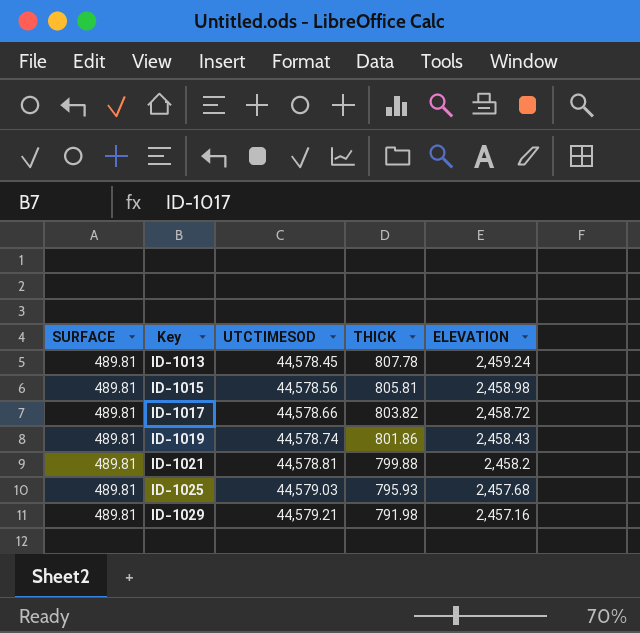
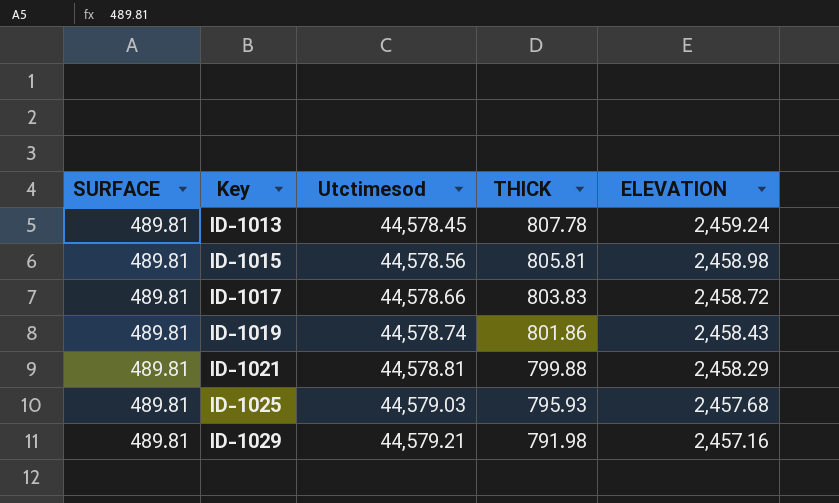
column name: UTCTIMESOD -> Utctimesod
ID-1017 | THICK: 803.82 -> 803.83
ID-1021 | ELEVATION: 2,458.2 -> 2,458.29

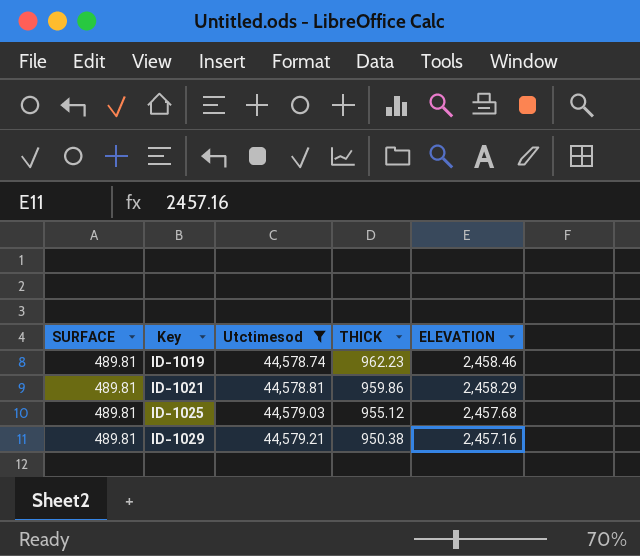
filter: none -> Utctimesod >= 44,578.74
ID-1019 | THICK: 801.86 -> 962.23
ID-1019 | ELEVATION: 2,458.43 -> 2,458.46
ID-1021 | THICK: 799.88 -> 959.86
ID-1025 | THICK: 795.93 -> 955.12
ID-1029 | THICK: 791.98 -> 950.38

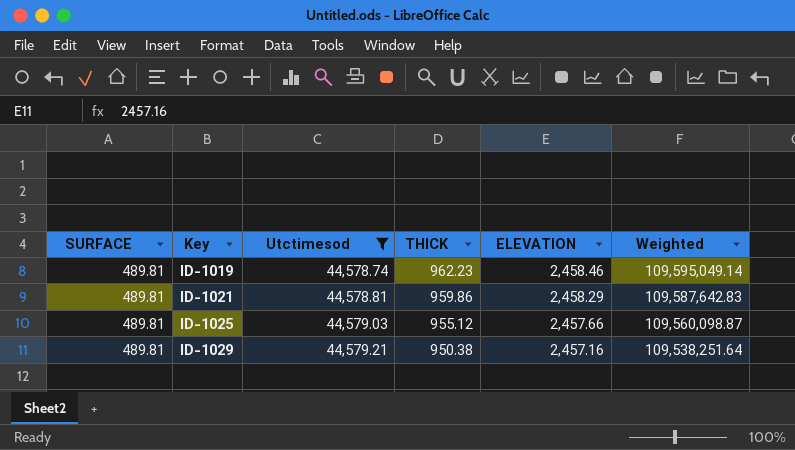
column Weighted | formula: none -> [Utctimesod] * [ELEVATION]
ID-1025 | ELEVATION: 2,457.68 -> 2,457.66

